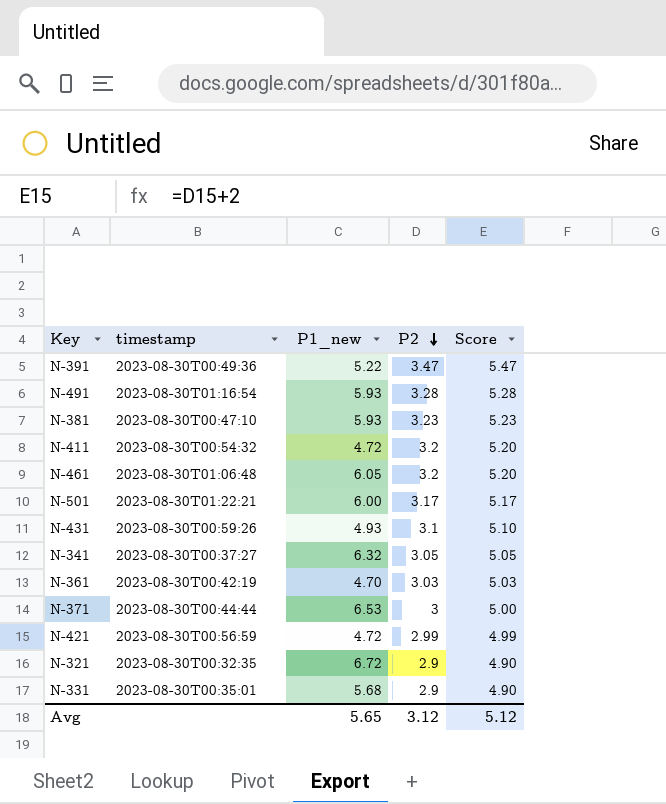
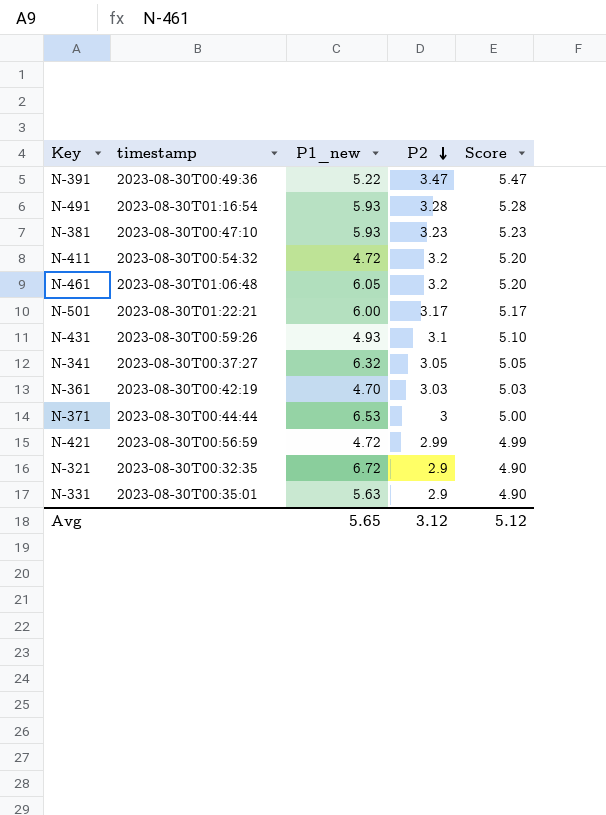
N-331 | P1_new: 5.68 -> 5.63

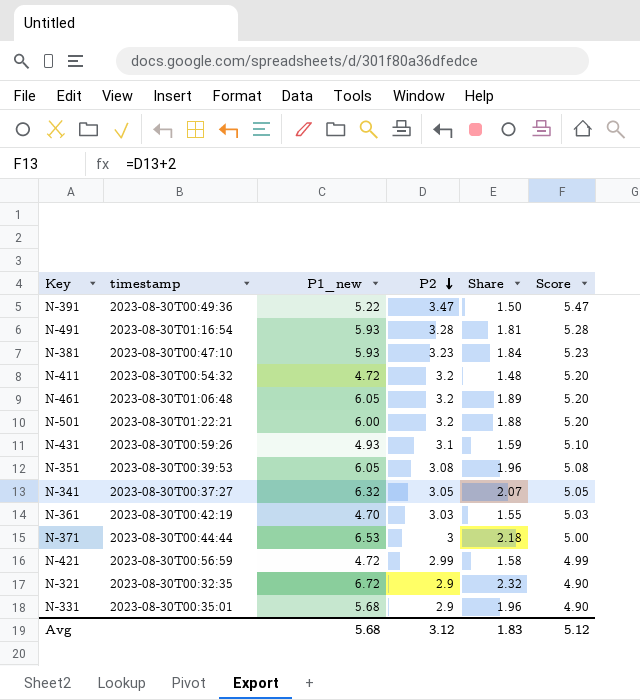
column Share | formula: none -> [P1_new] / [P2]
N-501 | P2: 3.17 -> 3.2
N-501 | Score: 5.17 -> 5.20
row N-351: none -> 2023-08-30T00:39:53 | 6.05 | 3.08 | 1.96 | 5.08
N-331 | P1_new: 5.63 -> 5.68
Avg | P1_new: 5.65 -> 5.68

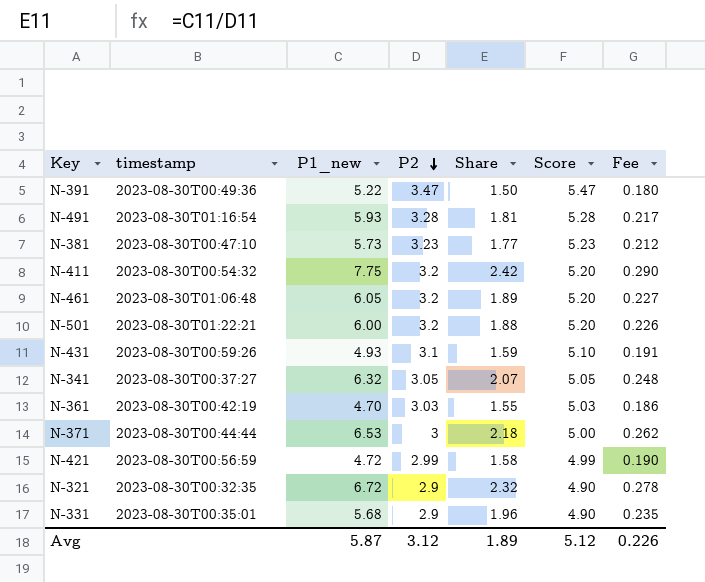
column Fee | formula: none -> [Share] * 0.12
row N-351: 2023-08-30T00:39:53 | 6.05 | 3.08 | 1.96 | 5.08 -> none
N-381 | P1_new: 5.93 -> 5.73
N-381 | Share: 1.84 -> 1.77
N-411 | P1_new: 4.72 -> 7.75
N-411 | Share: 1.48 -> 2.42
Avg | P1_new: 5.68 -> 5.87
Avg | Share: 1.83 -> 1.89

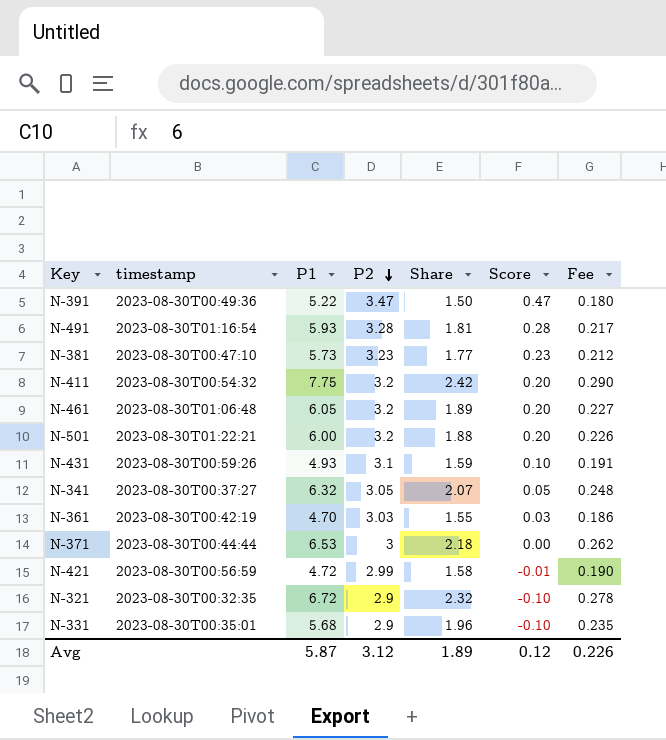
column name: P1_new -> P1
column Score | formula: [P2] + 2 -> [P2] - 3
Avg | Score: 5.12 -> 0.12

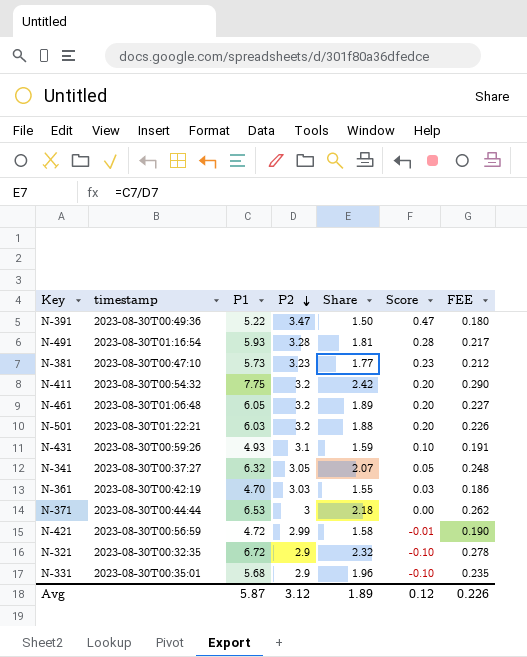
column name: Fee -> FEE
N-501 | P1: 6.00 -> 6.03

